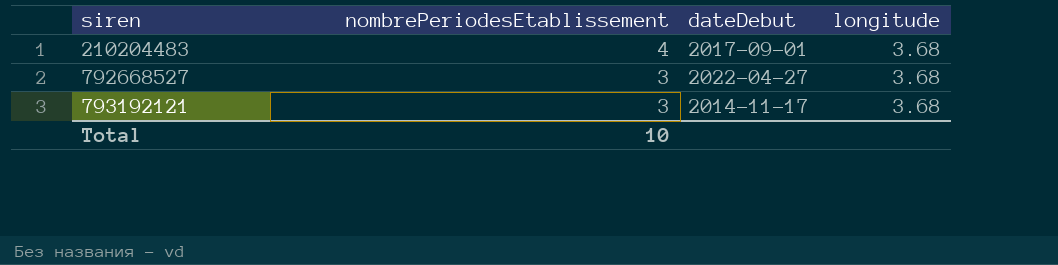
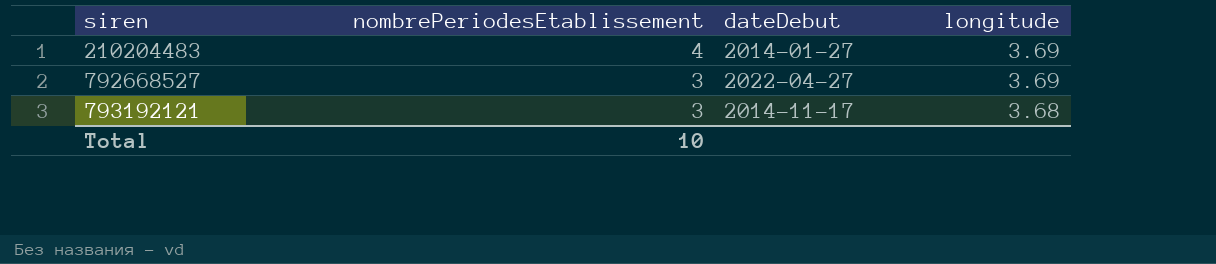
210204483 | dateDebut: 2017-09-01 -> 2014-01-27
210204483 | longitude: 3.68 -> 3.69
792668527 | longitude: 3.68 -> 3.69

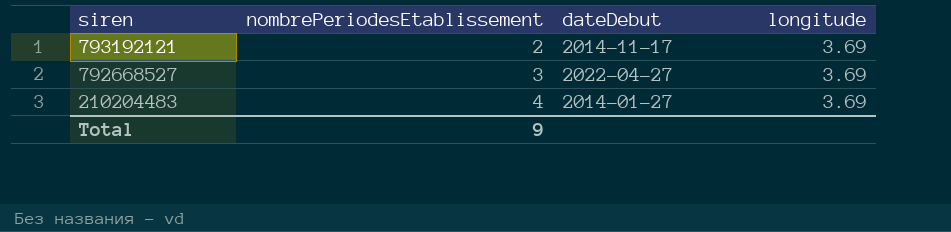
row order: siren ascending -> siren descending
793192121 | nombrePeriodesEtablissement: 3 -> 2
793192121 | longitude: 3.68 -> 3.69
Total | nombrePeriodesEtablissement: 10 -> 9

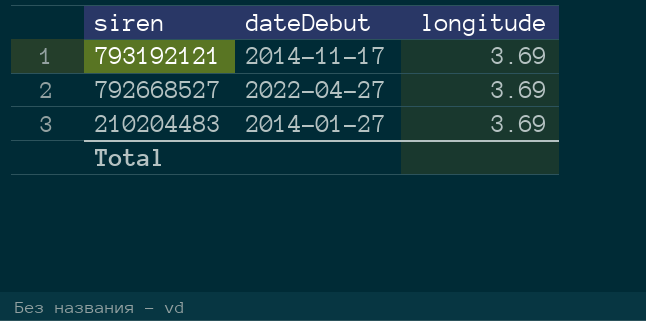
column nombrePeriodesEtablissement | position: 2 -> none

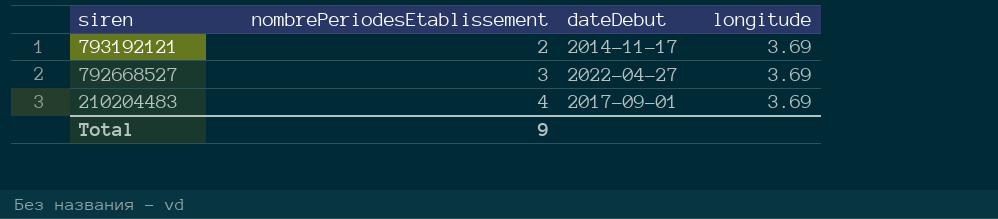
column nombrePeriodesEtablissement | position: none -> 2
210204483 | dateDebut: 2014-01-27 -> 2017-09-01

